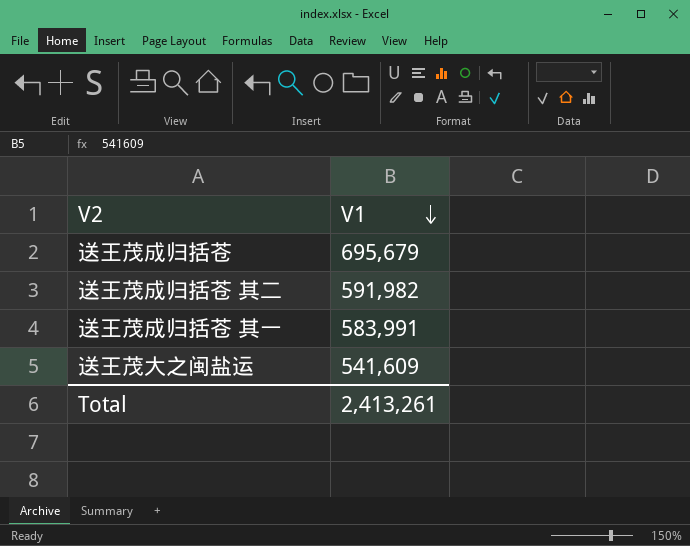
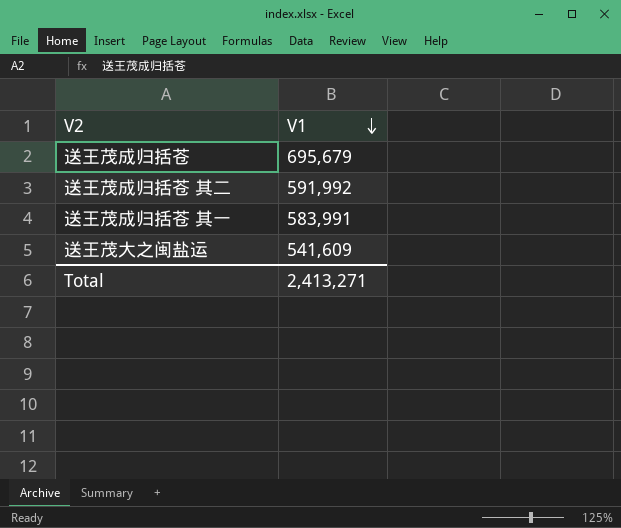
送王茂成归括苍 其二 | V1: 591,982 -> 591,992
Total | V1: 2,413,261 -> 2,413,271

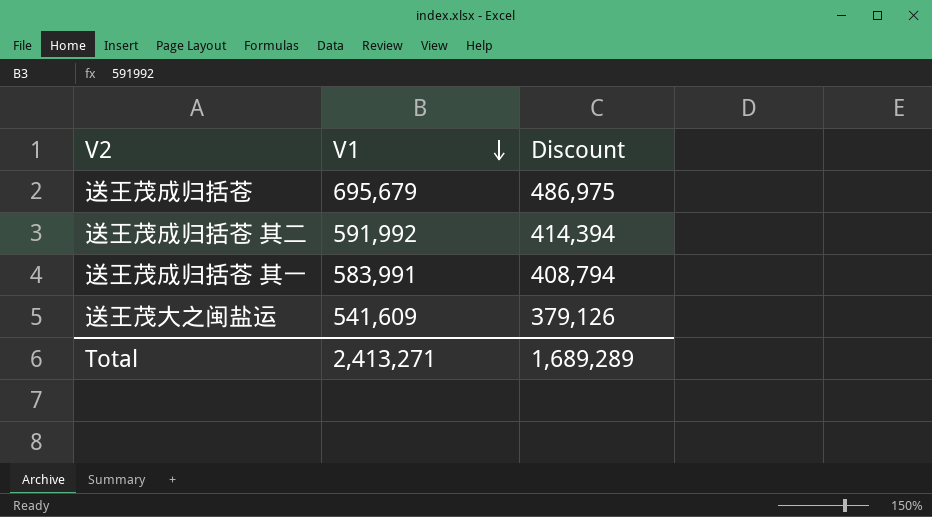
column Discount | formula: none -> [V1] * 0.7

